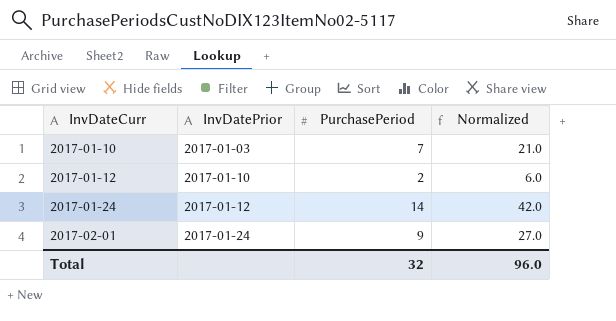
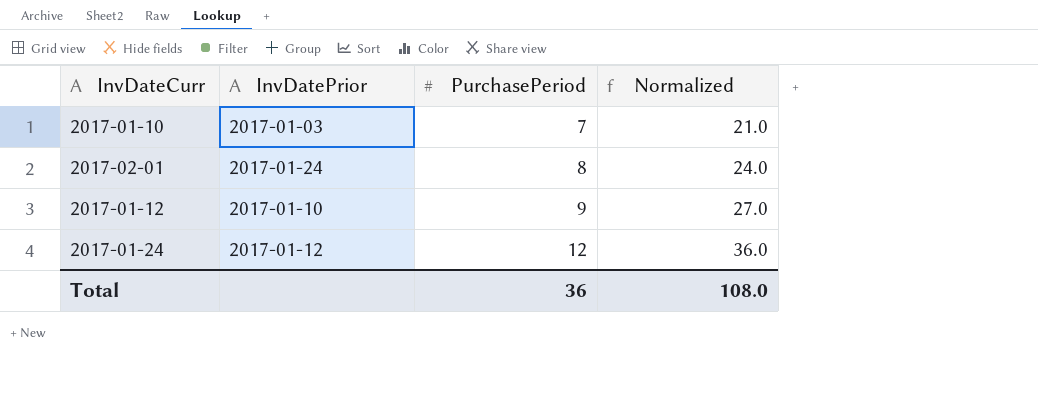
row order: InvDateCurr ascending -> PurchasePeriod ascending
2017-02-01 | PurchasePeriod: 9 -> 8
2017-02-01 | Normalized: 27.0 -> 24.0
2017-01-12 | PurchasePeriod: 2 -> 9
2017-01-12 | Normalized: 6.0 -> 27.0
2017-01-24 | PurchasePeriod: 14 -> 12
2017-01-24 | Normalized: 42.0 -> 36.0
Total | PurchasePeriod: 32 -> 36
Total | Normalized: 96.0 -> 108.0

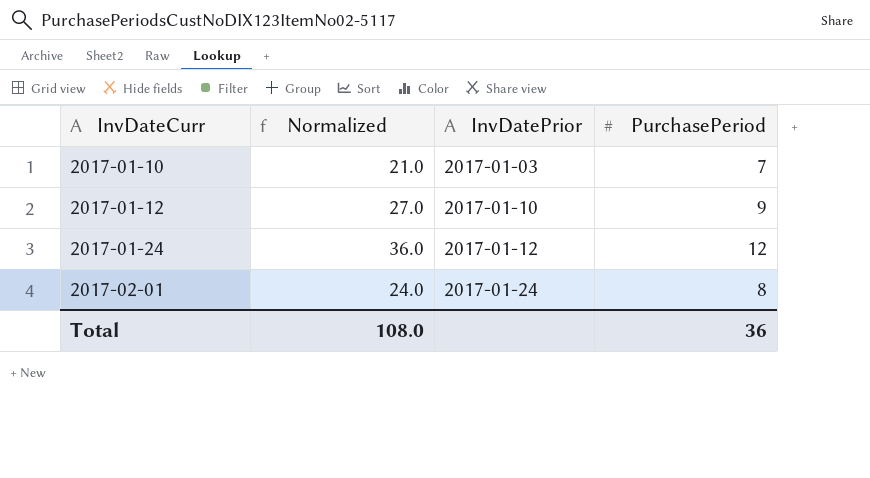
row order: PurchasePeriod ascending -> InvDateCurr ascending
column Normalized | position: 4 -> 2

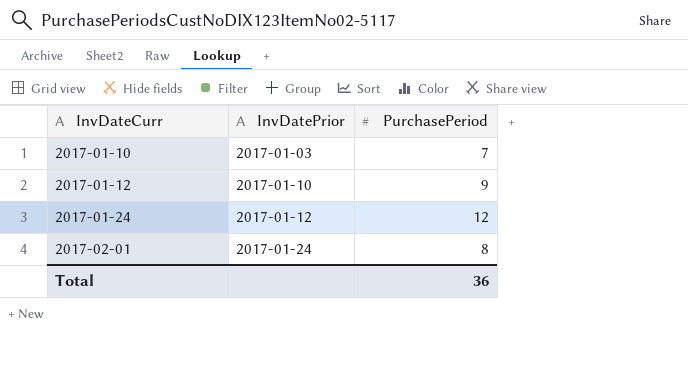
column Normalized | formula: [PurchasePeriod] * 3 -> none

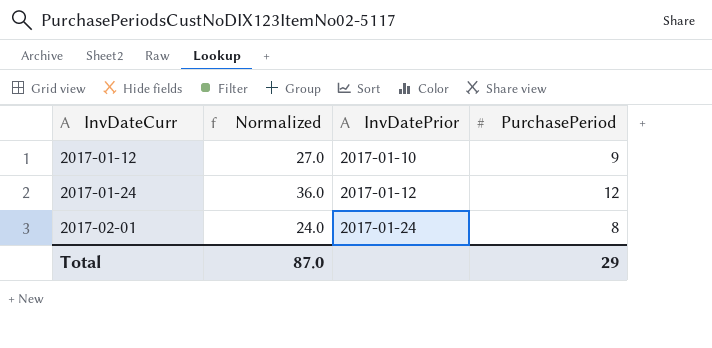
column Normalized | formula: none -> [PurchasePeriod] * 3
row 2017-01-10: 2017-01-03 | 7 -> none
Total | PurchasePeriod: 36 -> 29

